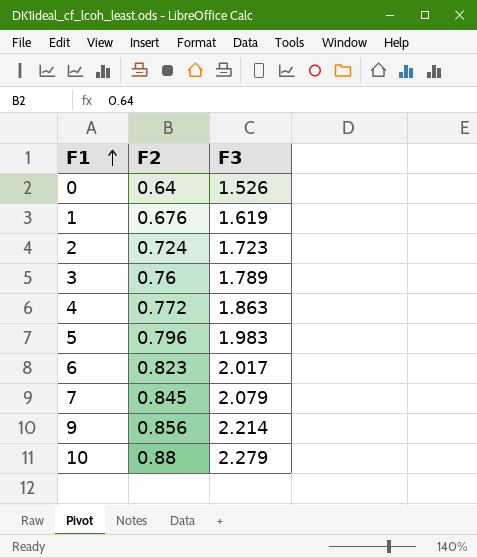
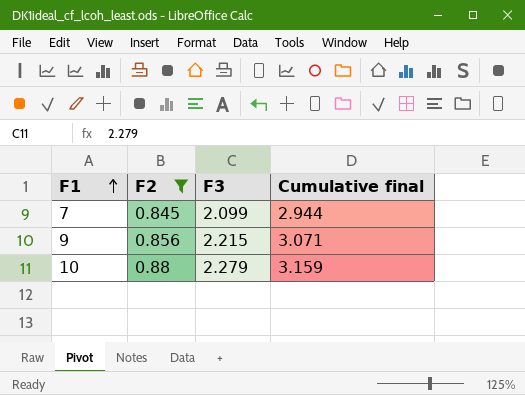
filter: none -> F2 >= 0.845
column Cumulative final | formula: none -> [F2] + [F3]
7 | F3: 2.079 -> 2.099
9 | F3: 2.214 -> 2.215

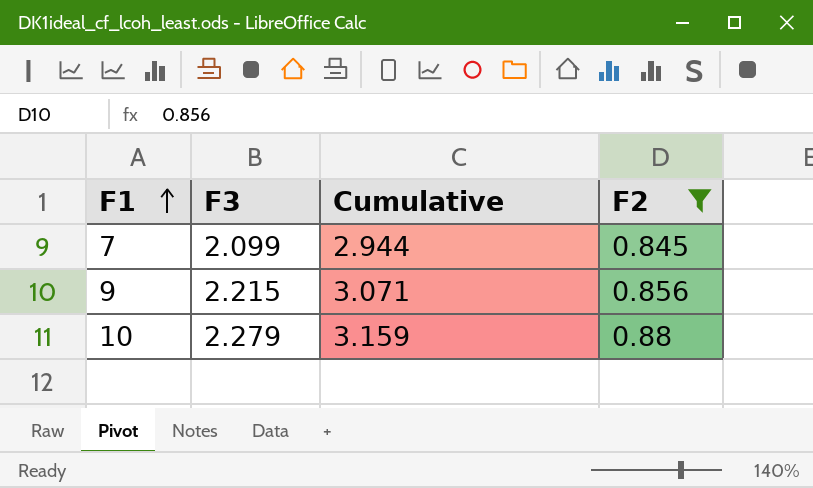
column name: Cumulative final -> Cumulative
column F2 | position: 2 -> 4

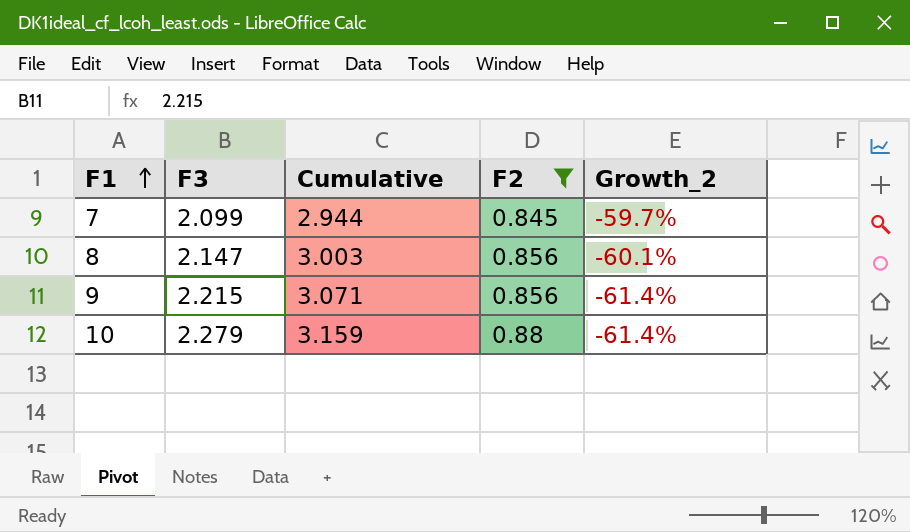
column Growth_2 | formula: none -> ([F2] - [F3]) / [F3]
row 8: none -> 2.147 | 3.003 | 0.856 | -60.1%

